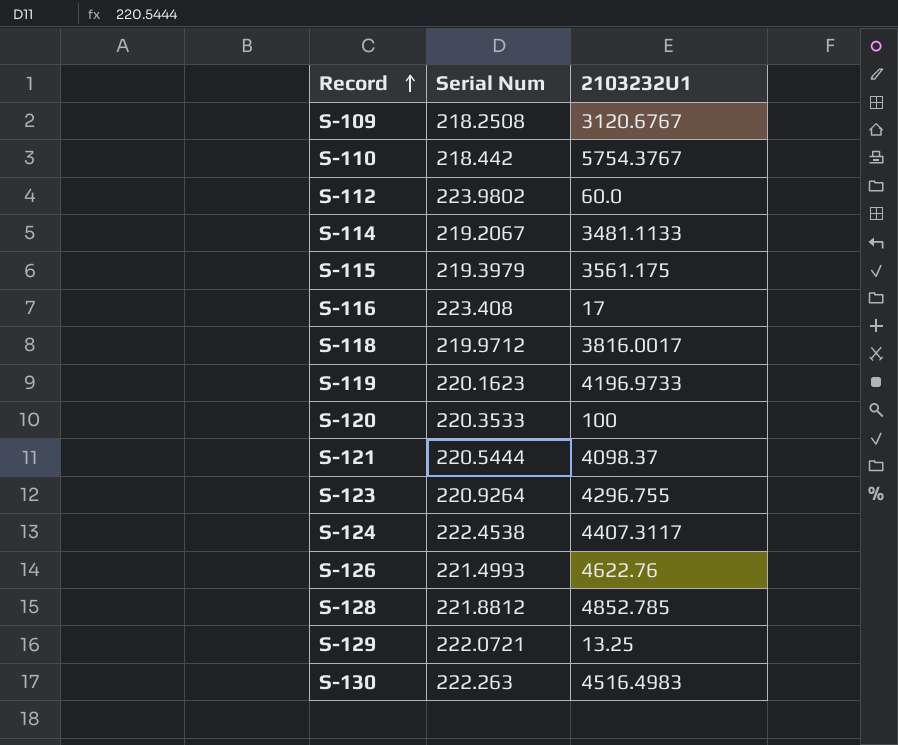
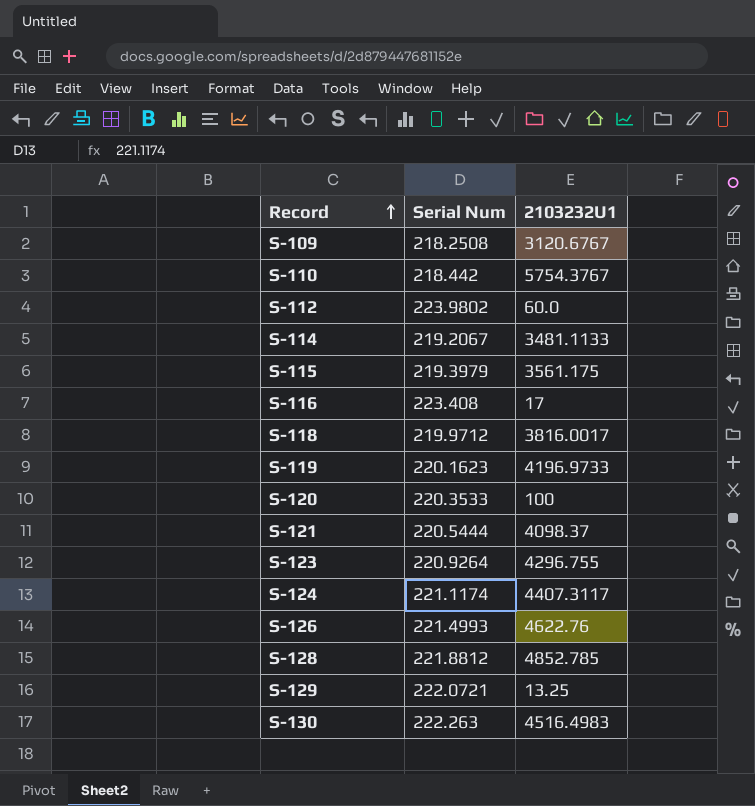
S-124 | Serial Num: 222.4538 -> 221.1174

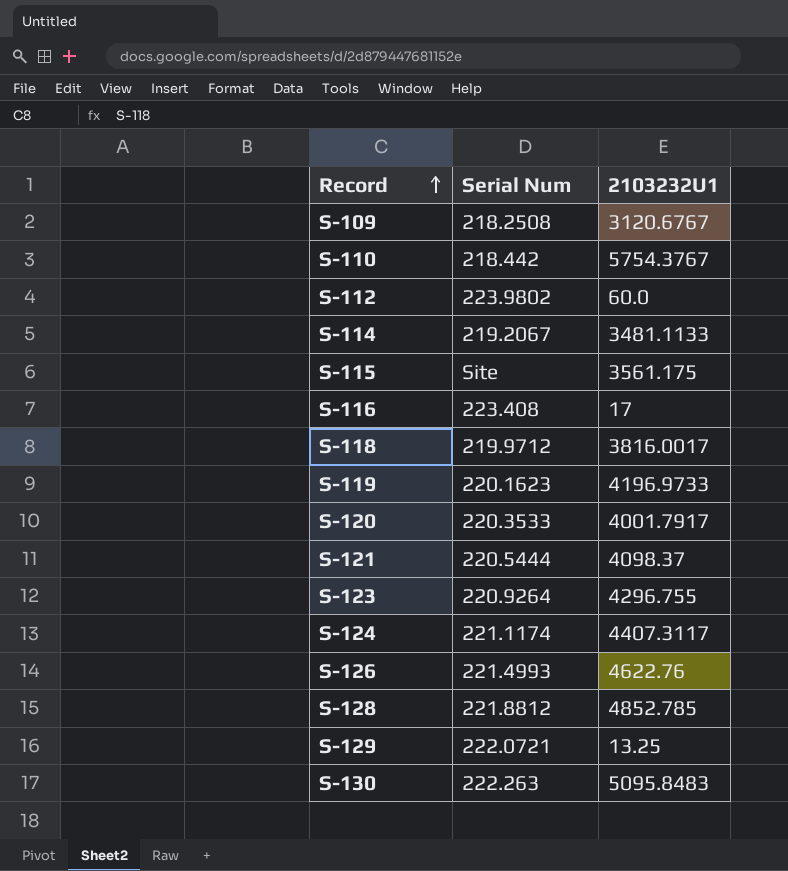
S-115 | Serial Num: 219.3979 -> Site
S-120 | 2103232U1: 100 -> 4001.7917
S-130 | 2103232U1: 4516.4983 -> 5095.8483

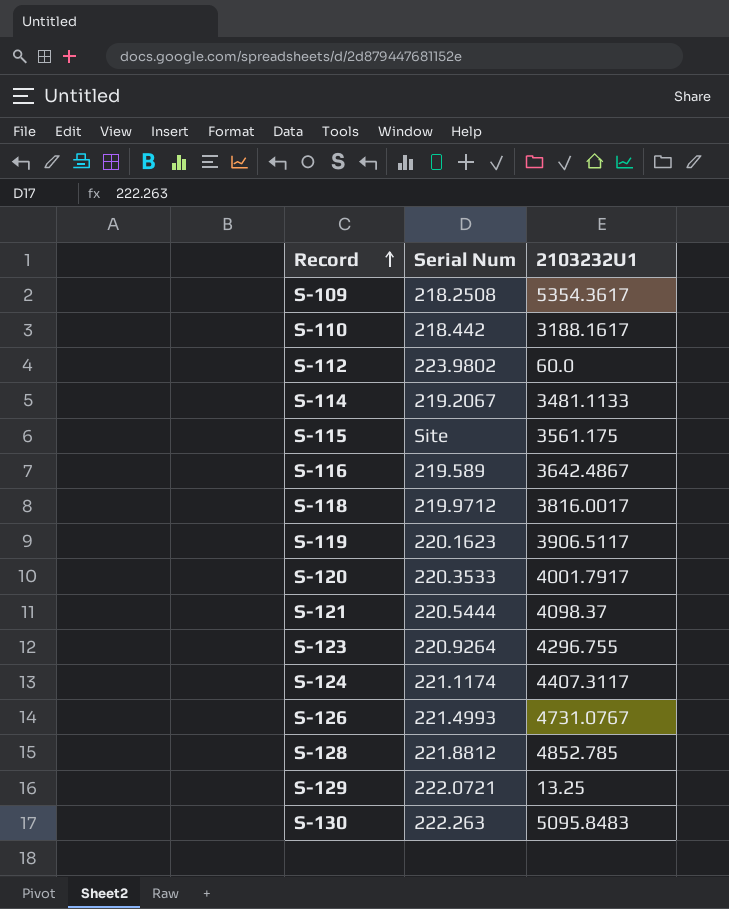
S-109 | 2103232U1: 3120.6767 -> 5354.3617
S-110 | 2103232U1: 5754.3767 -> 3188.1617
S-116 | Serial Num: 223.408 -> 219.589
S-116 | 2103232U1: 17 -> 3642.4867
S-119 | 2103232U1: 4196.9733 -> 3906.5117
S-126 | 2103232U1: 4622.76 -> 4731.0767

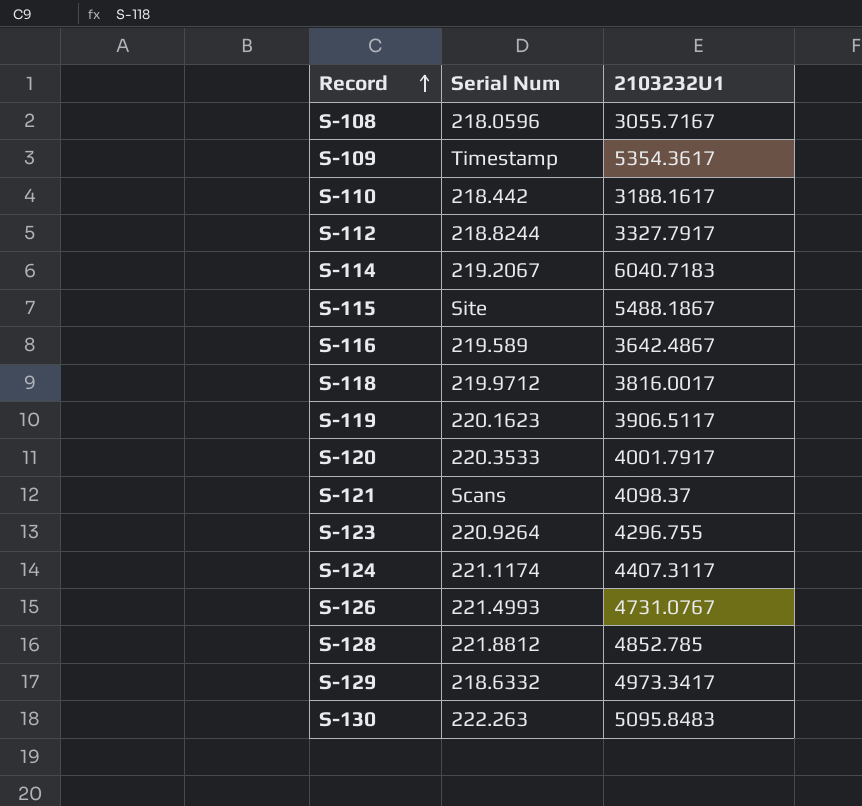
row S-108: none -> 218.0596 | 3055.7167
S-109 | Serial Num: 218.2508 -> Timestamp
S-112 | Serial Num: 223.9802 -> 218.8244
S-112 | 2103232U1: 60.0 -> 3327.7917
S-114 | 2103232U1: 3481.1133 -> 6040.7183
S-115 | 2103232U1: 3561.175 -> 5488.1867
S-121 | Serial Num: 220.5444 -> Scans
S-129 | Serial Num: 222.0721 -> 218.6332
S-129 | 2103232U1: 13.25 -> 4973.3417

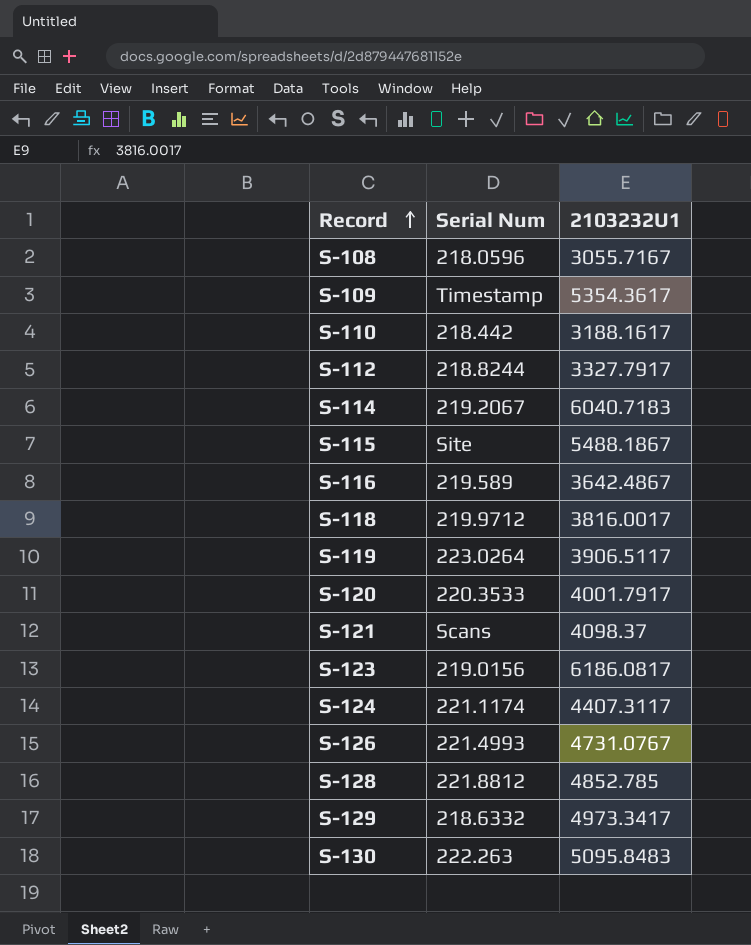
S-119 | Serial Num: 220.1623 -> 223.0264
S-123 | Serial Num: 220.9264 -> 219.0156
S-123 | 2103232U1: 4296.755 -> 6186.0817

